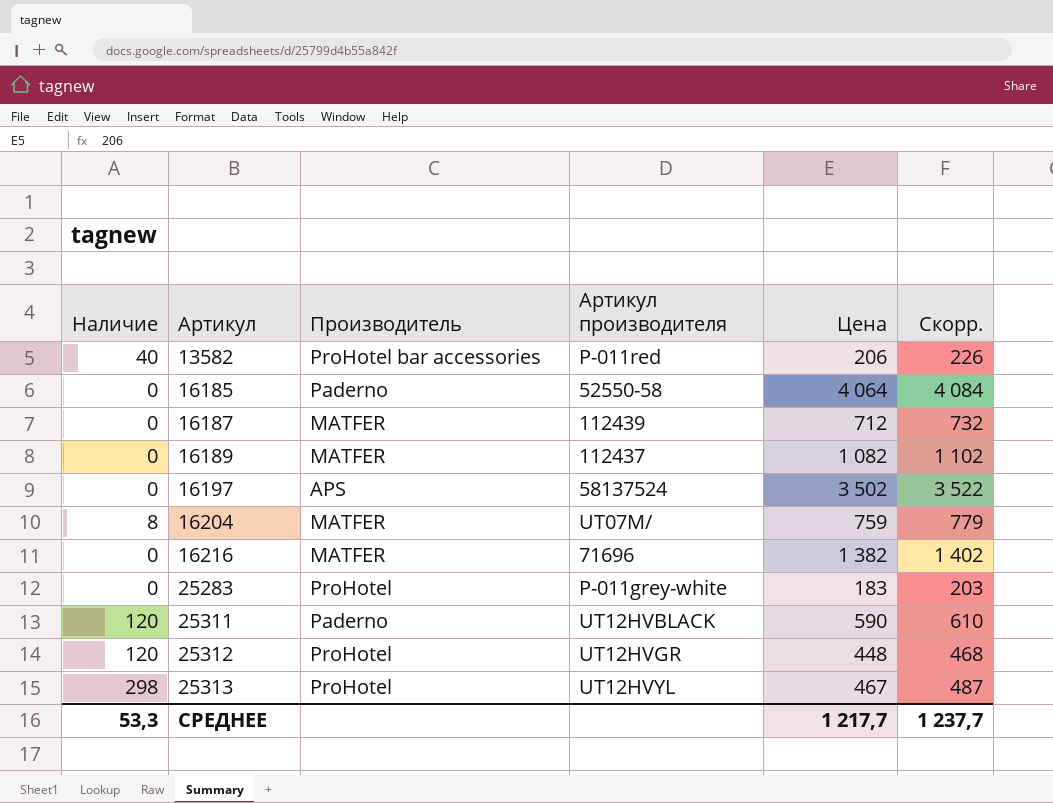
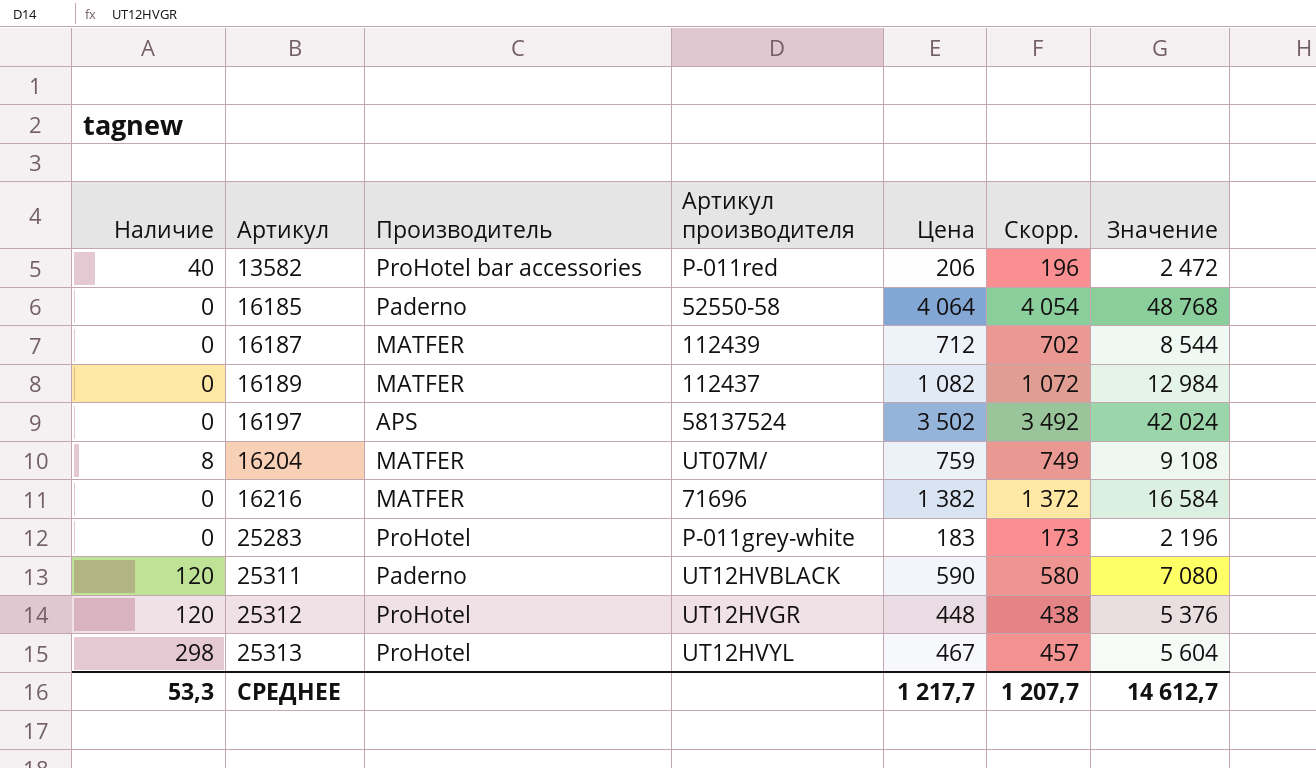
column Скорр. | formula: [Цена] + 20 -> [Цена] - 10
column Значение | formula: none -> [Цена] * 12
СРЕДНЕЕ | Скорр.: 1 237,7 -> 1 207,7

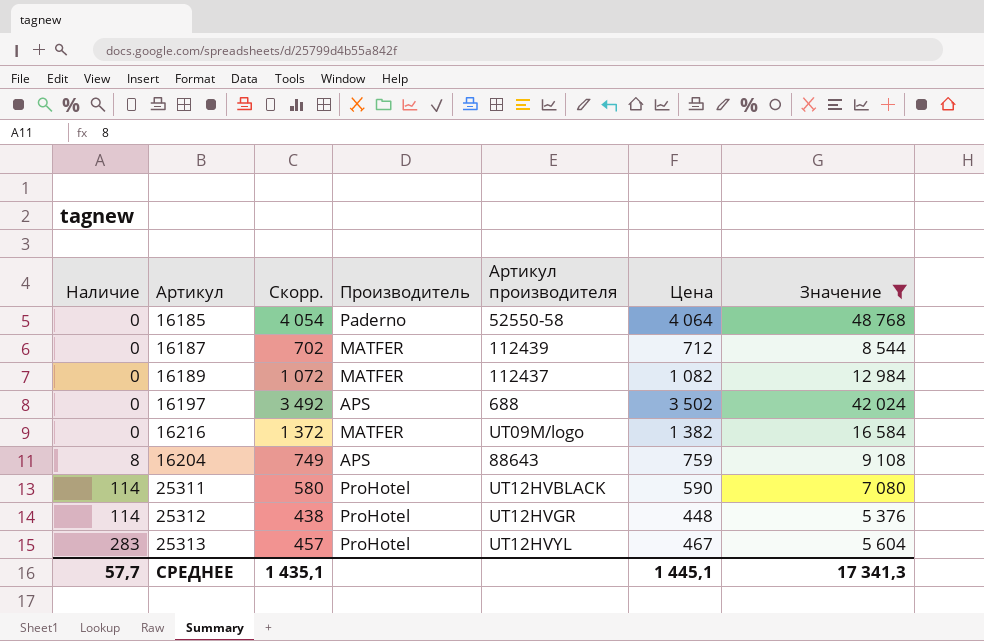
filter: none -> Значение >= 5 376
row order: Артикул ascending -> Наличие ascending
column Скорр. | position: 6 -> 3
16197 | Артикул производителя: 58137524 -> 688
16216 | Артикул производителя: 71696 -> UT09M/logo
16204 | Производитель: MATFER -> APS
16204 | Артикул производителя: UT07M/ -> 88643
25311 | Наличие: 120 -> 114
25311 | Производитель: Paderno -> ProHotel
25312 | Наличие: 120 -> 114
25313 | Наличие: 298 -> 283
СРЕДНЕЕ | Наличие: 53,3 -> 57,7
СРЕДНЕЕ | Скорр.: 1 207,7 -> 1 435,1
СРЕДНЕЕ | Цена: 1 217,7 -> 1 445,1
СРЕДНЕЕ | Значение: 14 612,7 -> 17 341,3

